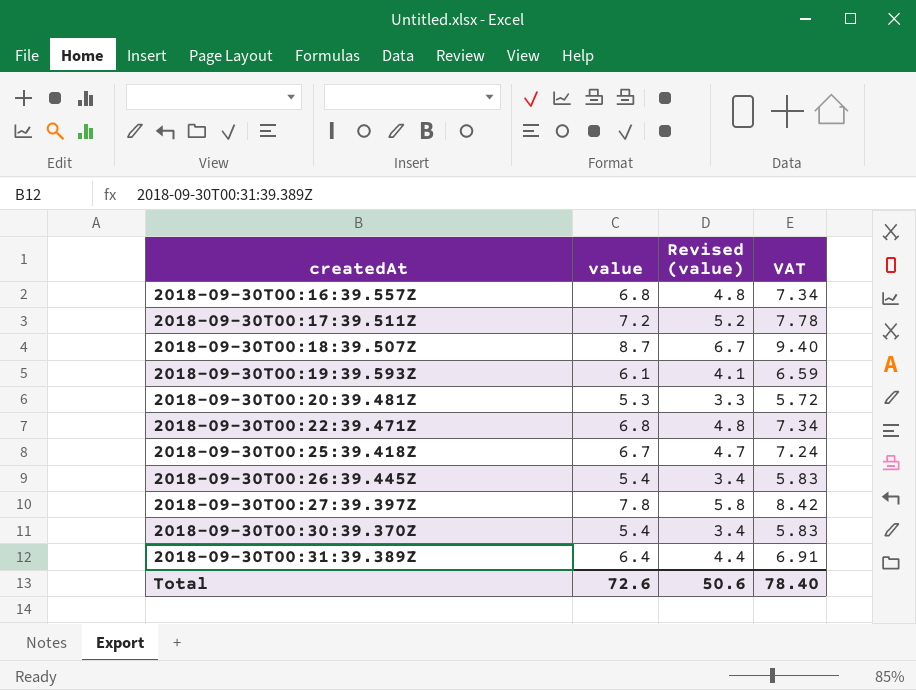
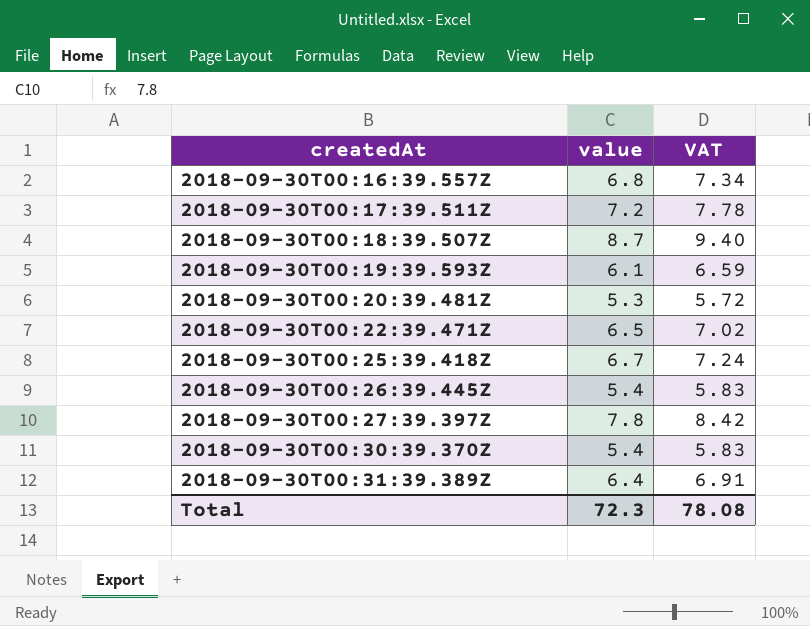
column Revised (value) | formula: [value] - 2 -> none
2018-09-30T00:22:39.471Z | value: 6.8 -> 6.5
2018-09-30T00:22:39.471Z | VAT: 7.34 -> 7.02
Total | value: 72.6 -> 72.3
Total | VAT: 78.40 -> 78.08

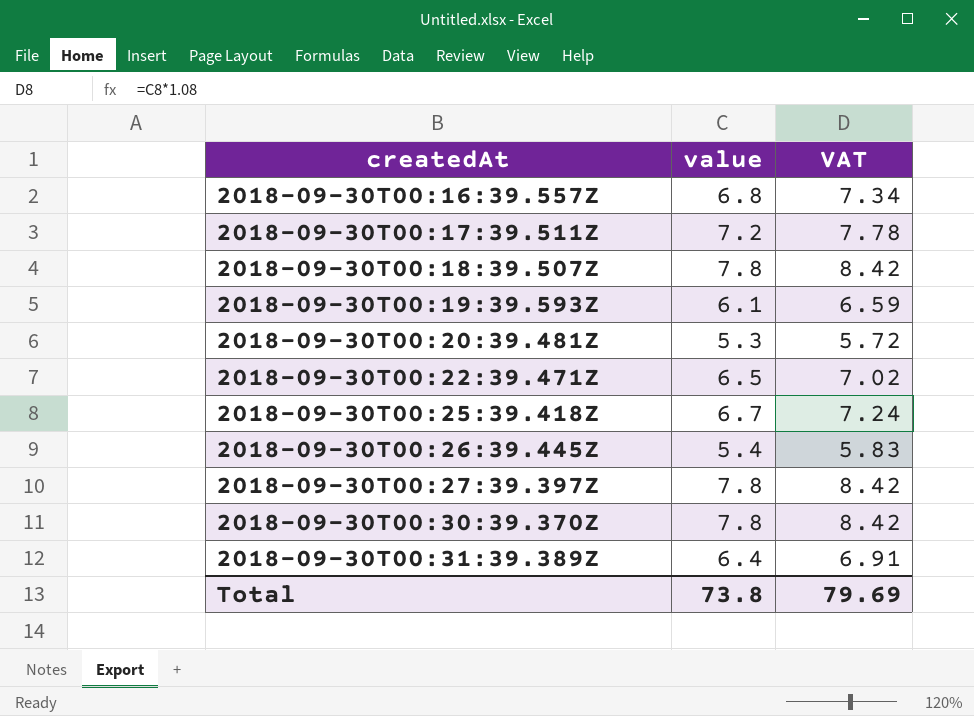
2018-09-30T00:18:39.507Z | value: 8.7 -> 7.8
2018-09-30T00:18:39.507Z | VAT: 9.40 -> 8.42
2018-09-30T00:30:39.370Z | value: 5.4 -> 7.8
2018-09-30T00:30:39.370Z | VAT: 5.83 -> 8.42
Total | value: 72.3 -> 73.8
Total | VAT: 78.08 -> 79.69

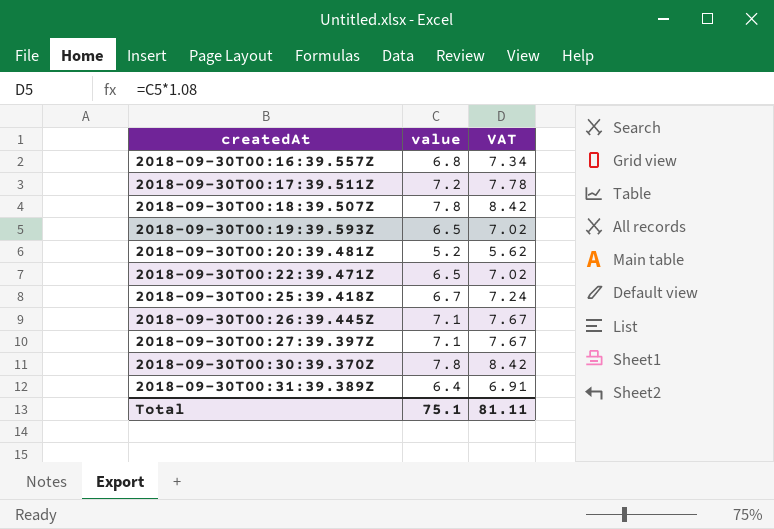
2018-09-30T00:19:39.593Z | value: 6.1 -> 6.5
2018-09-30T00:19:39.593Z | VAT: 6.59 -> 7.02
2018-09-30T00:20:39.481Z | value: 5.3 -> 5.2
2018-09-30T00:20:39.481Z | VAT: 5.72 -> 5.62
2018-09-30T00:26:39.445Z | value: 5.4 -> 7.1
2018-09-30T00:26:39.445Z | VAT: 5.83 -> 7.67
2018-09-30T00:27:39.397Z | value: 7.8 -> 7.1
2018-09-30T00:27:39.397Z | VAT: 8.42 -> 7.67
Total | value: 73.8 -> 75.1
Total | VAT: 79.69 -> 81.11

